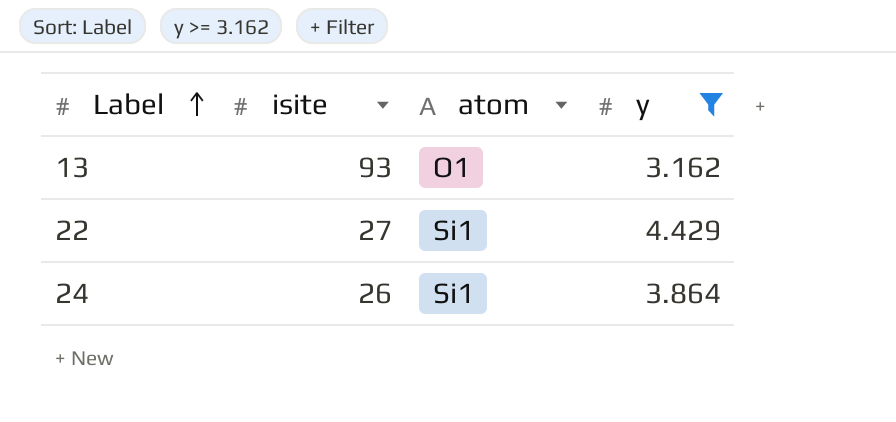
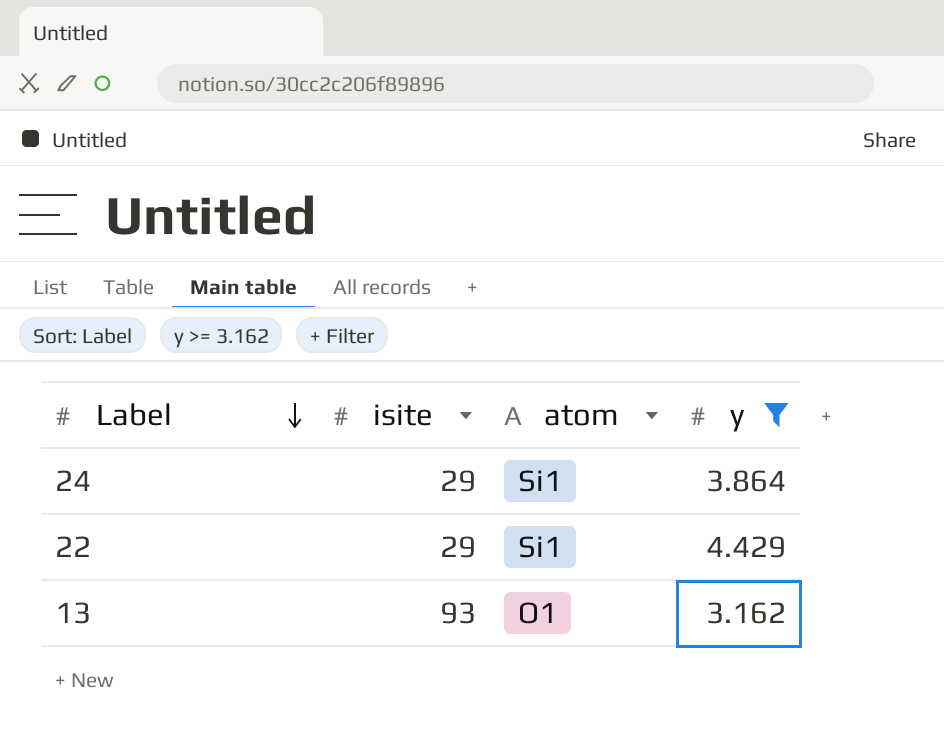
row order: Label ascending -> Label descending
24 | isite: 26 -> 29
22 | isite: 27 -> 29

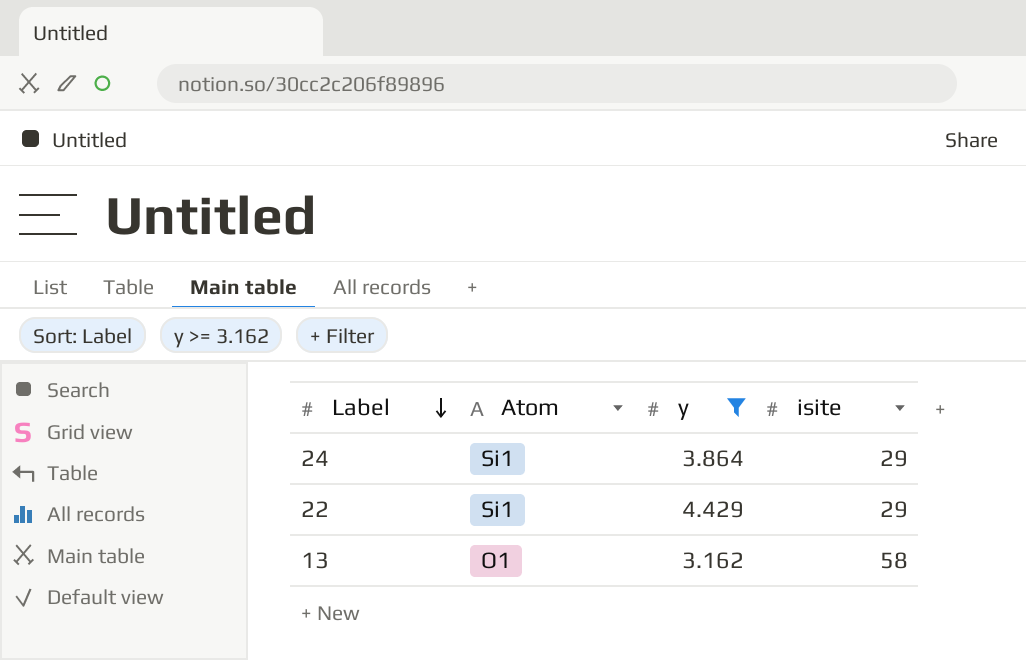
column name: atom -> Atom
column isite | position: 2 -> 4
13 | isite: 93 -> 58

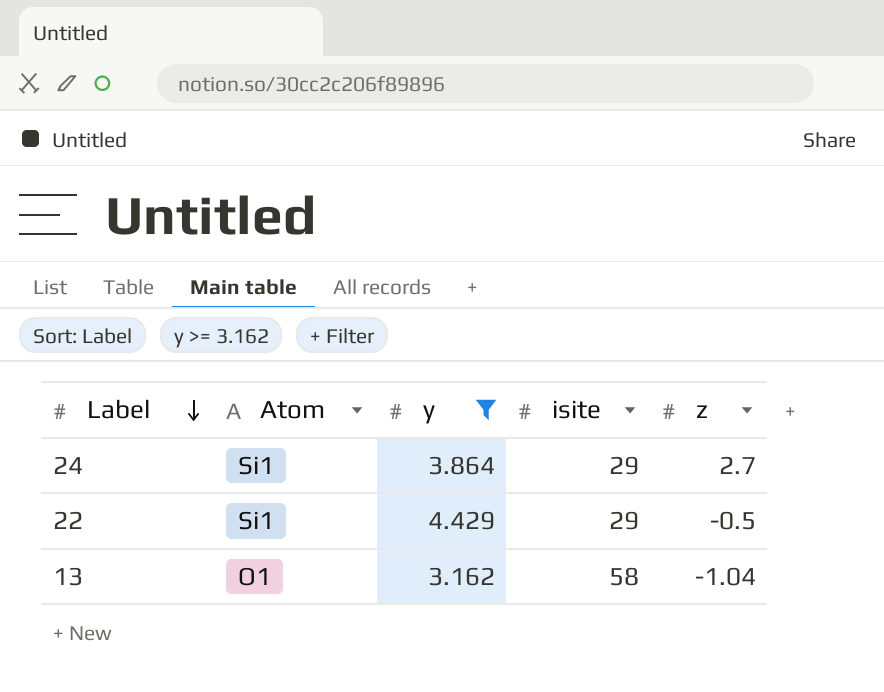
column z | position: none -> 5

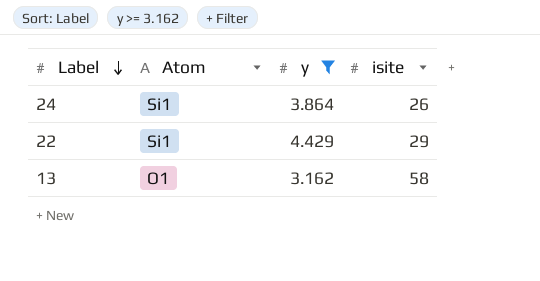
column z | position: 5 -> none
24 | isite: 29 -> 26

